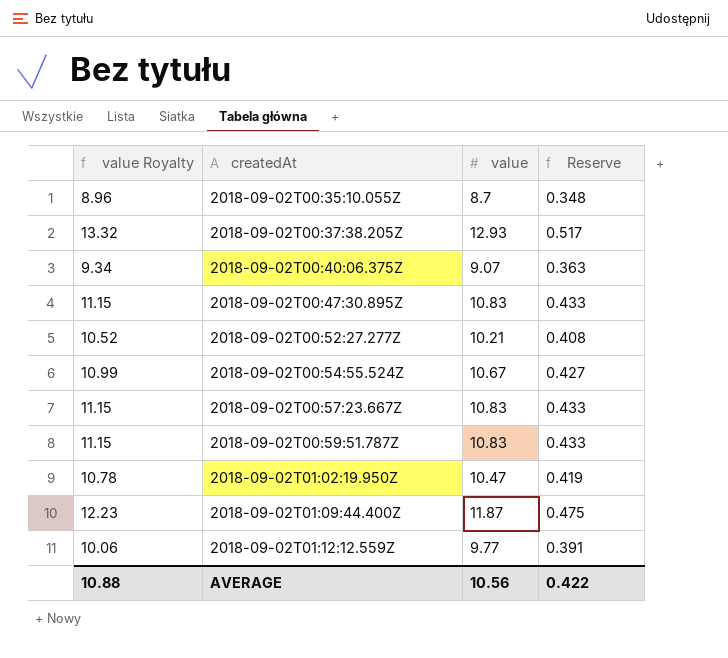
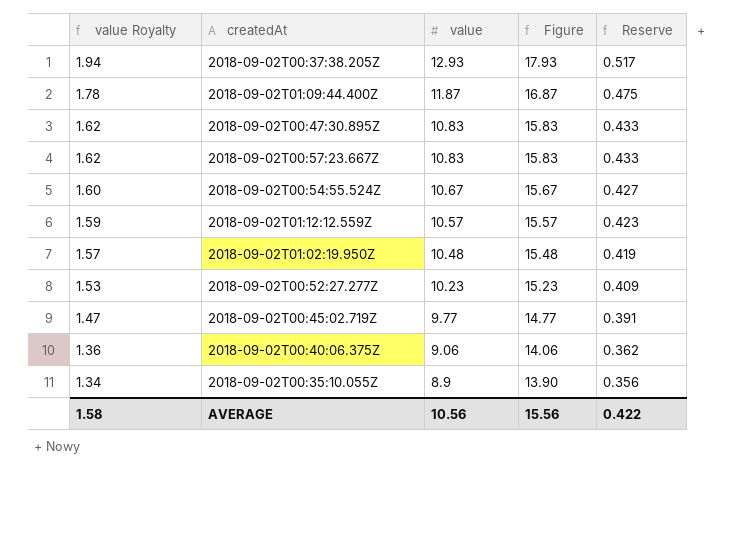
row order: createdAt ascending -> value Royalty descending
column value Royalty | formula: [value] * 1.03 -> [value] * 0.15
column Figure | formula: none -> [value] + 5
row 2018-09-02T00:59:51.787Z: 11.15 | 10.83 | 0.433 -> none
2018-09-02T01:12:12.559Z | value: 9.77 -> 10.57
2018-09-02T01:12:12.559Z | Reserve: 0.391 -> 0.423
2018-09-02T01:02:19.950Z | value: 10.47 -> 10.48
2018-09-02T00:52:27.277Z | value: 10.21 -> 10.23
2018-09-02T00:52:27.277Z | Reserve: 0.408 -> 0.409
row 2018-09-02T00:45:02.719Z: none -> 1.47 | 9.77 | 14.77 | 0.391
2018-09-02T00:40:06.375Z | value: 9.07 -> 9.06
2018-09-02T00:40:06.375Z | Reserve: 0.363 -> 0.362
2018-09-02T00:35:10.055Z | value: 8.7 -> 8.9
2018-09-02T00:35:10.055Z | Reserve: 0.348 -> 0.356
AVERAGE | value Royalty: 10.88 -> 1.58

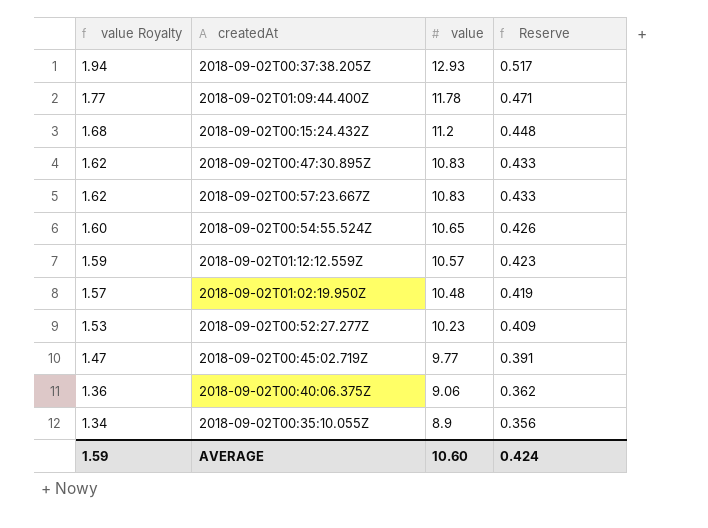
column Figure | formula: [value] + 5 -> none
2018-09-02T01:09:44.400Z | value Royalty: 1.78 -> 1.77
2018-09-02T01:09:44.400Z | value: 11.87 -> 11.78
2018-09-02T01:09:44.400Z | Reserve: 0.475 -> 0.471
row 2018-09-02T00:15:24.432Z: none -> 1.68 | 11.2 | 0.448
2018-09-02T00:54:55.524Z | value: 10.67 -> 10.65
2018-09-02T00:54:55.524Z | Reserve: 0.427 -> 0.426
AVERAGE | value Royalty: 1.58 -> 1.59
AVERAGE | value: 10.56 -> 10.60
AVERAGE | Reserve: 0.422 -> 0.424

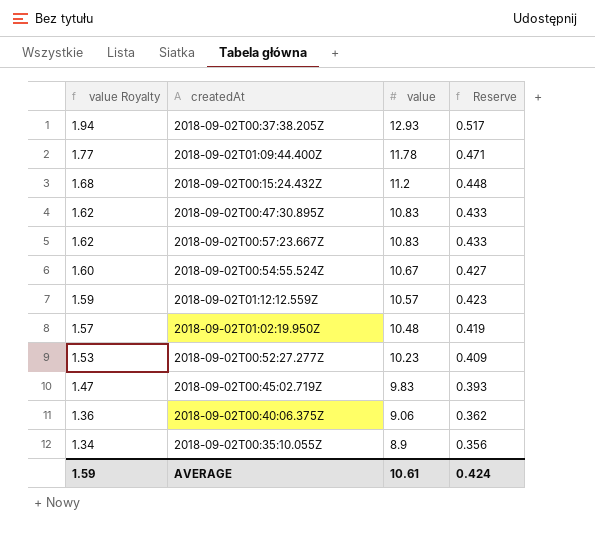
2018-09-02T00:54:55.524Z | value: 10.65 -> 10.67
2018-09-02T00:54:55.524Z | Reserve: 0.426 -> 0.427
2018-09-02T00:45:02.719Z | value: 9.77 -> 9.83
2018-09-02T00:45:02.719Z | Reserve: 0.391 -> 0.393
AVERAGE | value: 10.60 -> 10.61

